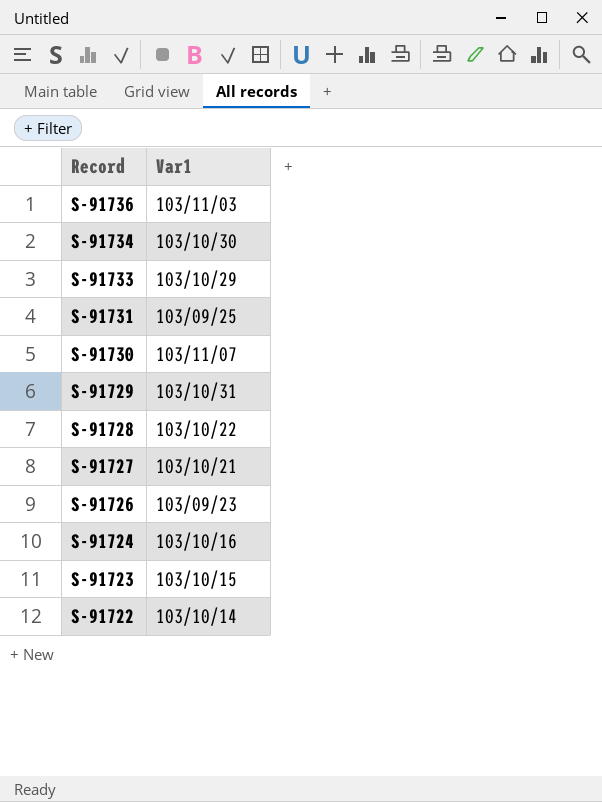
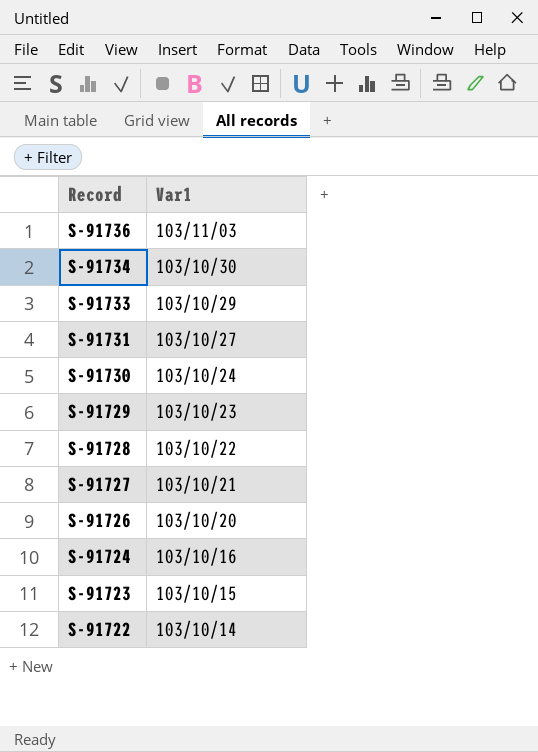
S-91731 | Var1: 103/09/25 -> 103/10/27
S-91730 | Var1: 103/11/07 -> 103/10/24
S-91729 | Var1: 103/10/31 -> 103/10/23
S-91726 | Var1: 103/09/23 -> 103/10/20

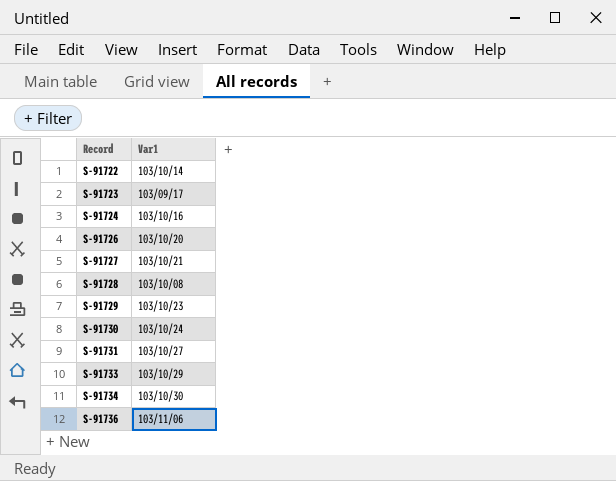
row order: Record descending -> Record ascending
S-91723 | Var1: 103/10/15 -> 103/09/17
S-91728 | Var1: 103/10/22 -> 103/10/08
S-91736 | Var1: 103/11/03 -> 103/11/06

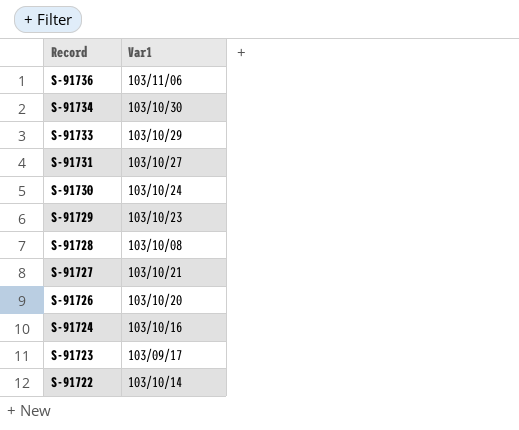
row order: Record ascending -> Record descending

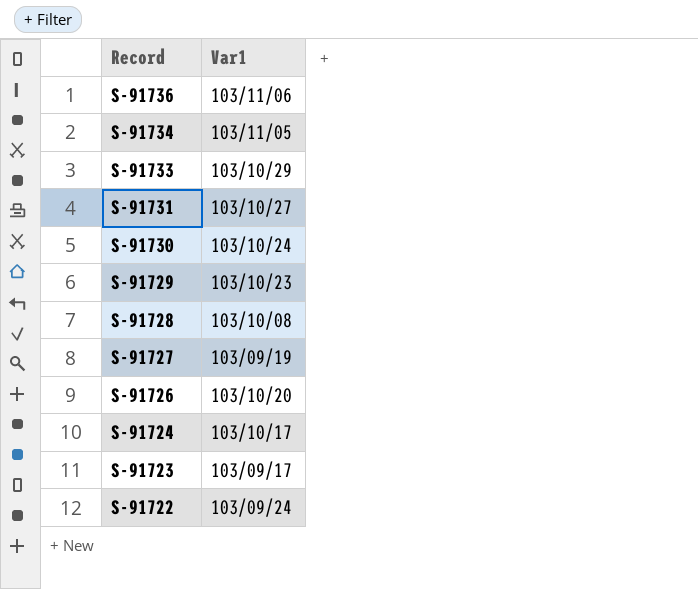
S-91734 | Var1: 103/10/30 -> 103/11/05
S-91727 | Var1: 103/10/21 -> 103/09/19
S-91724 | Var1: 103/10/16 -> 103/10/17
S-91722 | Var1: 103/10/14 -> 103/09/24

